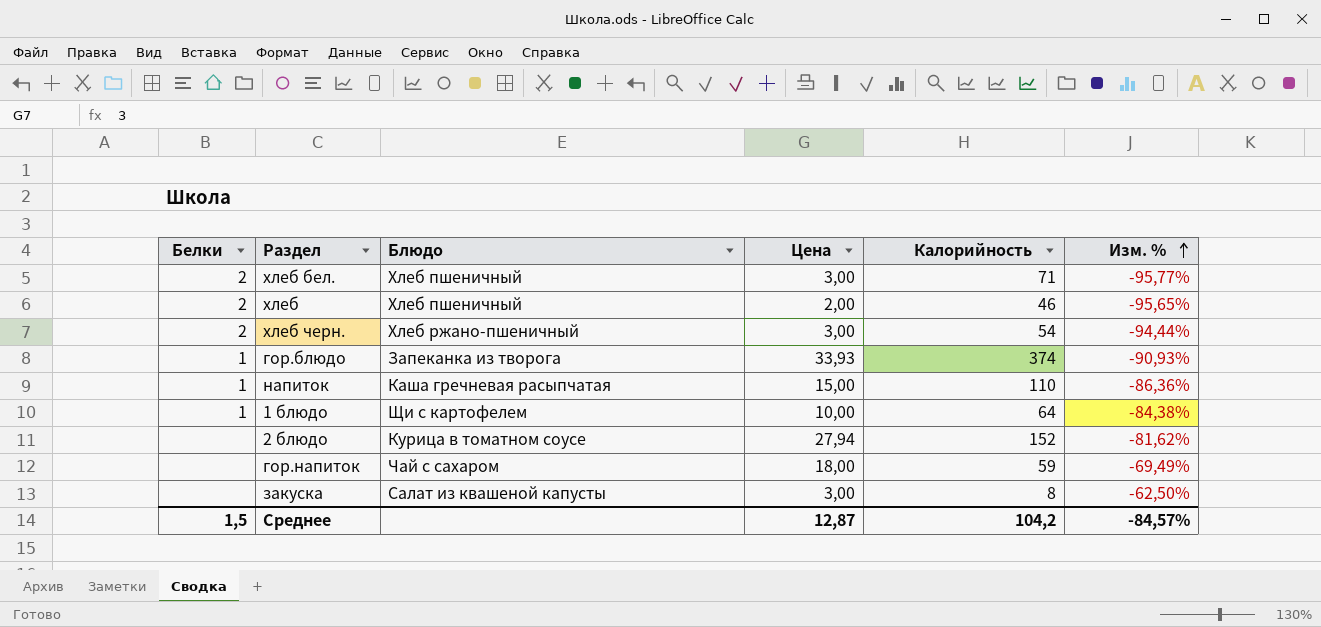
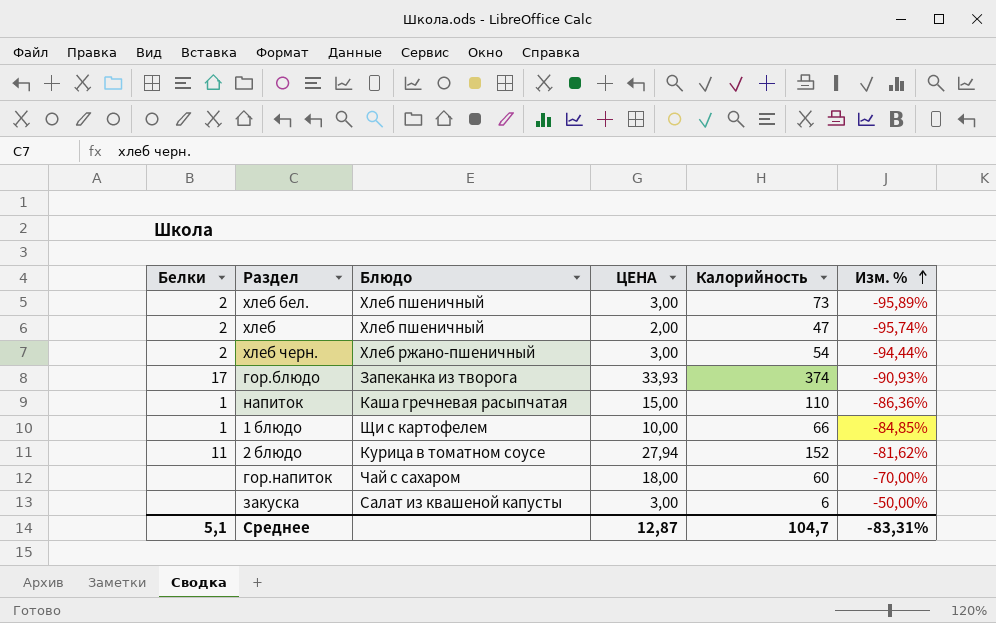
column name: Цена -> ЦЕНА
хлеб бел. | Калорийность: 71 -> 73
хлеб бел. | Изм. %: -95,77% -> -95,89%
хлеб | Калорийность: 46 -> 47
хлеб | Изм. %: -95,65% -> -95,74%
гор.блюдо | Белки: 1 -> 17
1 блюдо | Калорийность: 64 -> 66
1 блюдо | Изм. %: -84,38% -> -84,85%
2 блюдо | Белки: none -> 11
гор.напиток | Калорийность: 59 -> 60
гор.напиток | Изм. %: -69,49% -> -70,00%
закуска | Калорийность: 8 -> 6
закуска | Изм. %: -62,50% -> -50,00%
Среднее | Белки: 1,5 -> 5,1
Среднее | Калорийность: 104,2 -> 104,7
Среднее | Изм. %: -84,57% -> -83,31%

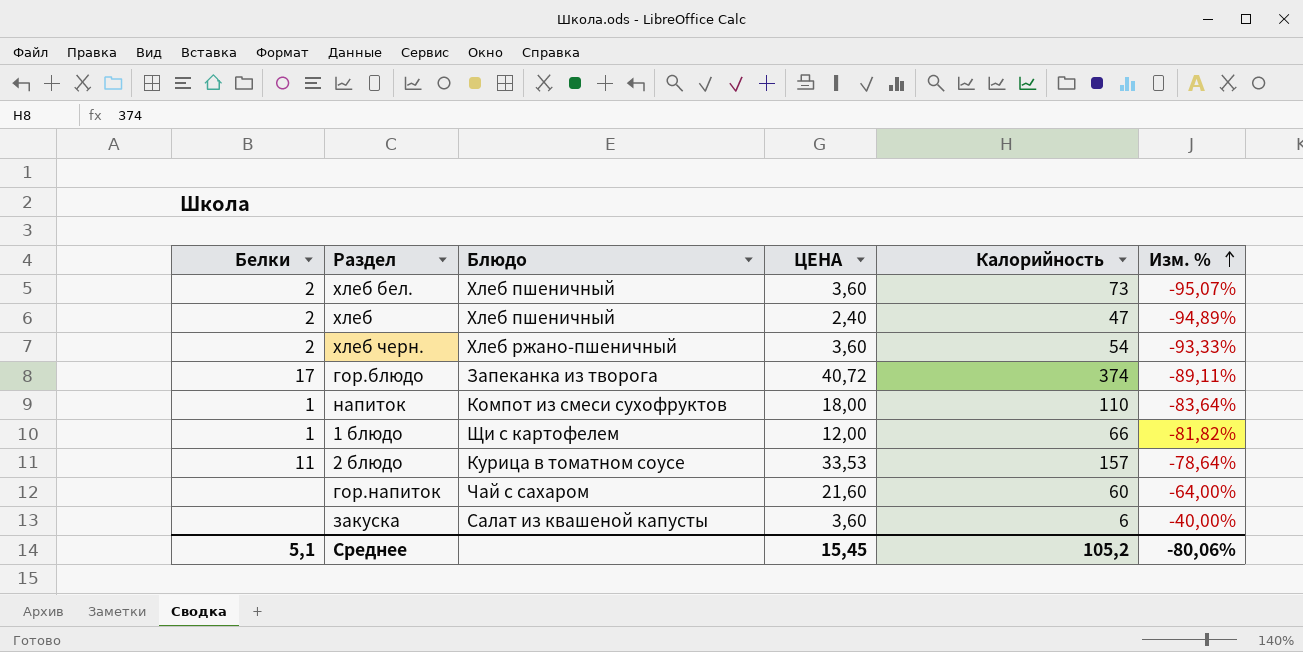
хлеб бел. | ЦЕНА: 3,00 -> 3,60
хлеб бел. | Изм. %: -95,89% -> -95,07%
хлеб | ЦЕНА: 2,00 -> 2,40
хлеб | Изм. %: -95,74% -> -94,89%
хлеб черн. | ЦЕНА: 3,00 -> 3,60
хлеб черн. | Изм. %: -94,44% -> -93,33%
гор.блюдо | ЦЕНА: 33,93 -> 40,72
гор.блюдо | Изм. %: -90,93% -> -89,11%
напиток | Блюдо: Каша гречневая расыпчатая -> Компот из смеси сухофруктов
напиток | ЦЕНА: 15,00 -> 18,00
напиток | Изм. %: -86,36% -> -83,64%
1 блюдо | ЦЕНА: 10,00 -> 12,00
1 блюдо | Изм. %: -84,85% -> -81,82%
2 блюдо | ЦЕНА: 27,94 -> 33,53
2 блюдо | Калорийность: 152 -> 157
2 блюдо | Изм. %: -81,62% -> -78,64%
гор.напиток | ЦЕНА: 18,00 -> 21,60
гор.напиток | Изм. %: -70,00% -> -64,00%
закуска | ЦЕНА: 3,00 -> 3,60
закуска | Изм. %: -50,00% -> -40,00%
Среднее | ЦЕНА: 12,87 -> 15,45
Среднее | Калорийность: 104,7 -> 105,2
Среднее | Изм. %: -83,31% -> -80,06%

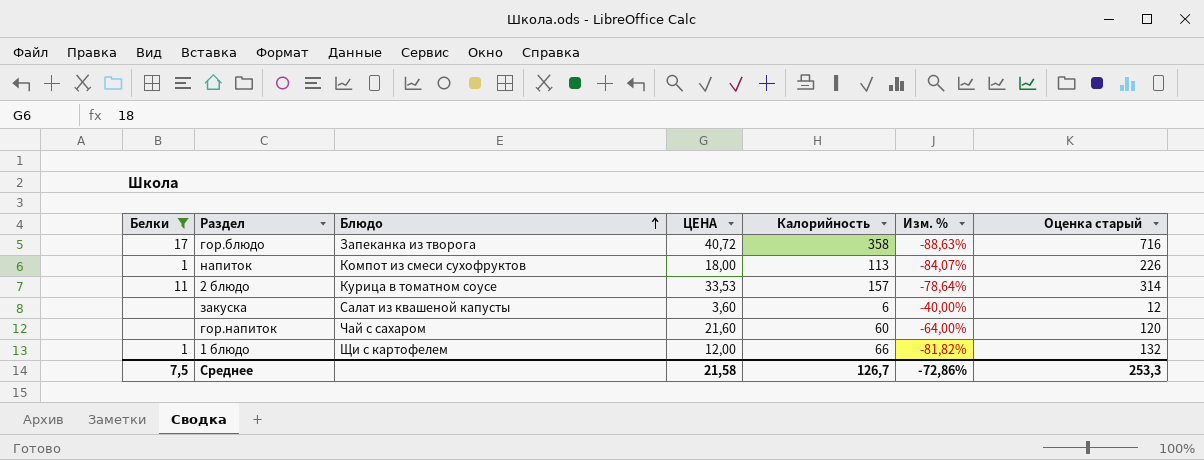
filter: none -> Белки != 2
row order: Изм. % ascending -> Блюдо ascending
column Оценка старый | formula: none -> [Калорийность] * 2
гор.блюдо | Калорийность: 374 -> 358
гор.блюдо | Изм. %: -89,11% -> -88,63%
напиток | Калорийность: 110 -> 113
напиток | Изм. %: -83,64% -> -84,07%
Среднее | Белки: 5,1 -> 7,5
Среднее | ЦЕНА: 15,45 -> 21,58
Среднее | Калорийность: 105,2 -> 126,7
Среднее | Изм. %: -80,06% -> -72,86%

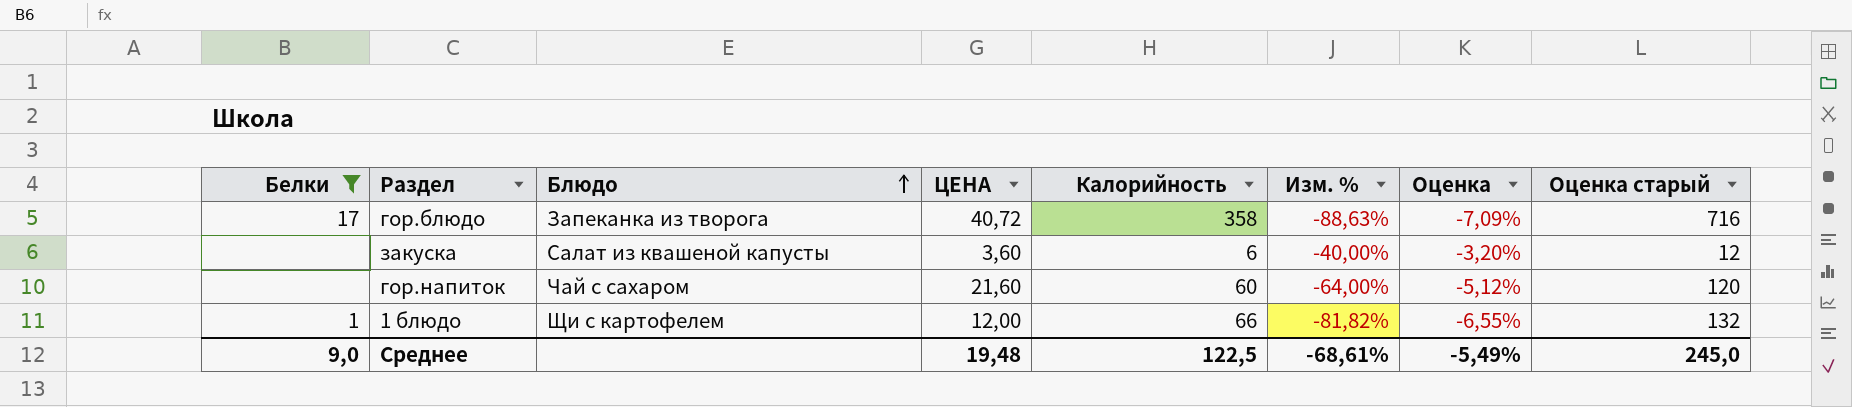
column Оценка | formula: none -> [Изм. %] * 0,08
row напиток: 1 | Компот из смеси сухофруктов | 18,00 | 113 | -84,07% | 226 -> none
row 2 блюдо: 11 | Курица в томатном соусе | 33,53 | 157 | -78,64% | 314 -> none
Среднее | Белки: 7,5 -> 9,0
Среднее | ЦЕНА: 21,58 -> 19,48
Среднее | Калорийность: 126,7 -> 122,5
Среднее | Изм. %: -72,86% -> -68,61%
Среднее | Оценка старый: 253,3 -> 245,0

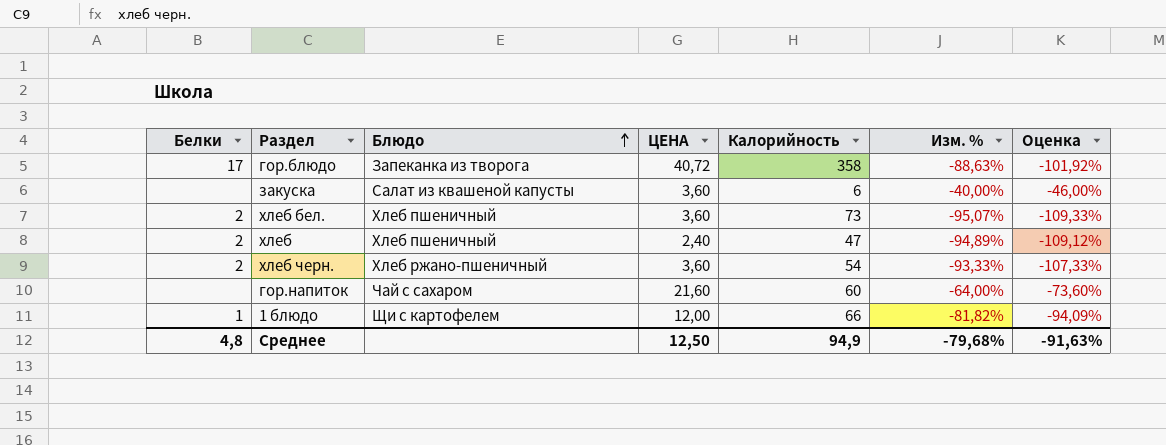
filter: Белки != 2 -> none
column Оценка старый | formula: [Калорийность] * 2 -> none
column Оценка | formula: [Изм. %] * 0,08 -> [Изм. %] * 1,15
Среднее | Белки: 9,0 -> 4,8
Среднее | ЦЕНА: 19,48 -> 12,50
Среднее | Калорийность: 122,5 -> 94,9
Среднее | Изм. %: -68,61% -> -79,68%
Среднее | Оценка: -5,49% -> -91,63%

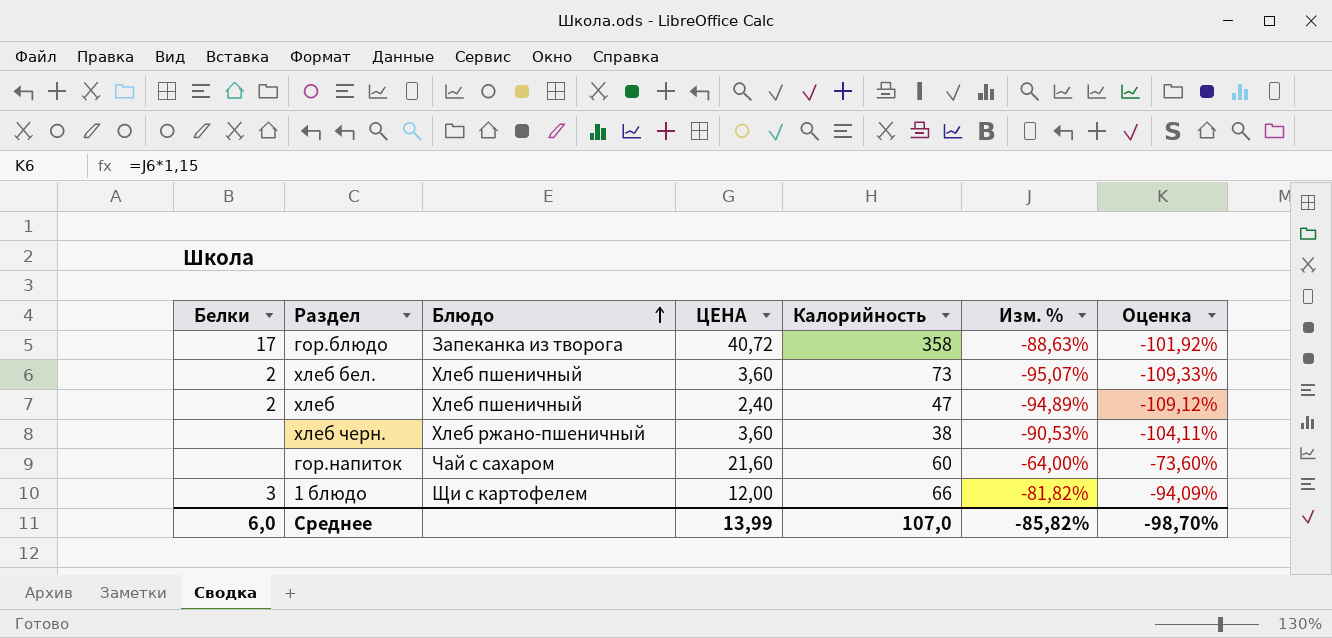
row закуска: none | Салат из квашеной капусты | 3,60 | 6 | -40,00% | -46,00% -> none
хлеб черн. | Белки: 2 -> none
хлеб черн. | Калорийность: 54 -> 38
хлеб черн. | Изм. %: -93,33% -> -90,53%
хлеб черн. | Оценка: -107,33% -> -104,11%
1 блюдо | Белки: 1 -> 3
Среднее | Белки: 4,8 -> 6,0
Среднее | ЦЕНА: 12,50 -> 13,99
Среднее | Калорийность: 94,9 -> 107,0
Среднее | Изм. %: -79,68% -> -85,82%
Среднее | Оценка: -91,63% -> -98,70%

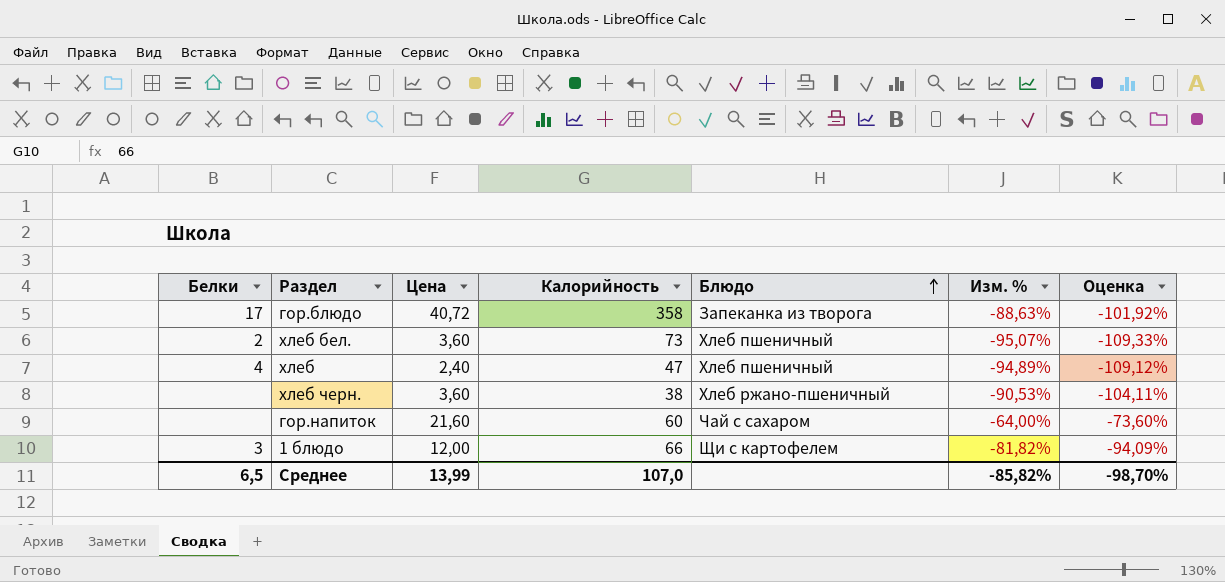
column name: ЦЕНА -> Цена
column Блюдо | position: 3 -> 5
хлеб | Белки: 2 -> 4
Среднее | Белки: 6,0 -> 6,5

